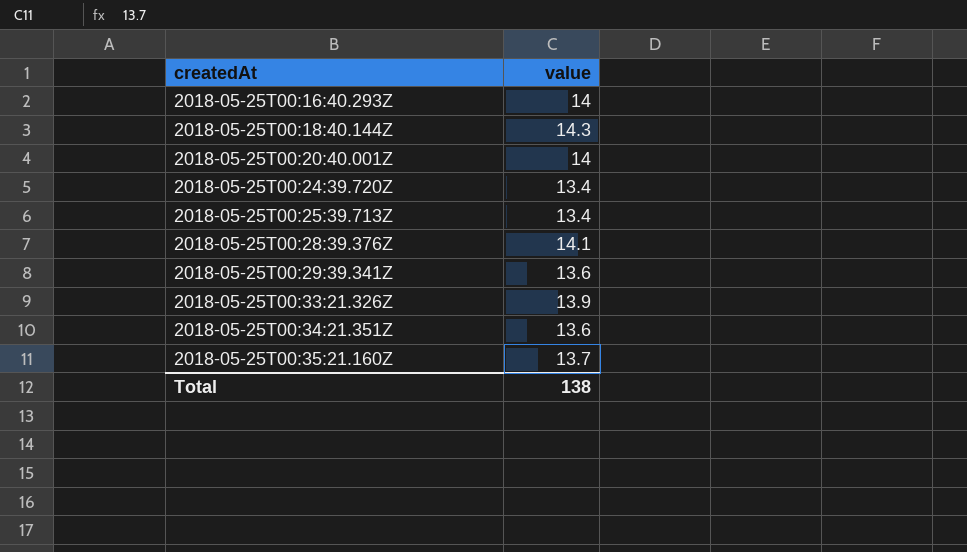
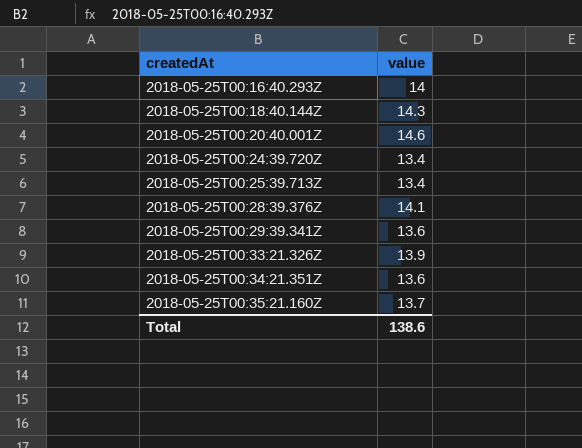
2018-05-25T00:20:40.001Z | value: 14 -> 14.6
Total | value: 138 -> 138.6

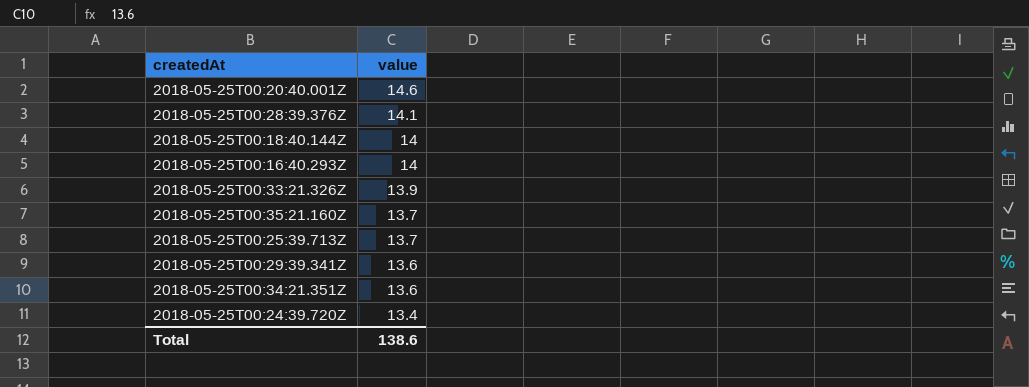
row order: createdAt ascending -> value descending
2018-05-25T00:18:40.144Z | value: 14.3 -> 14
2018-05-25T00:25:39.713Z | value: 13.4 -> 13.7

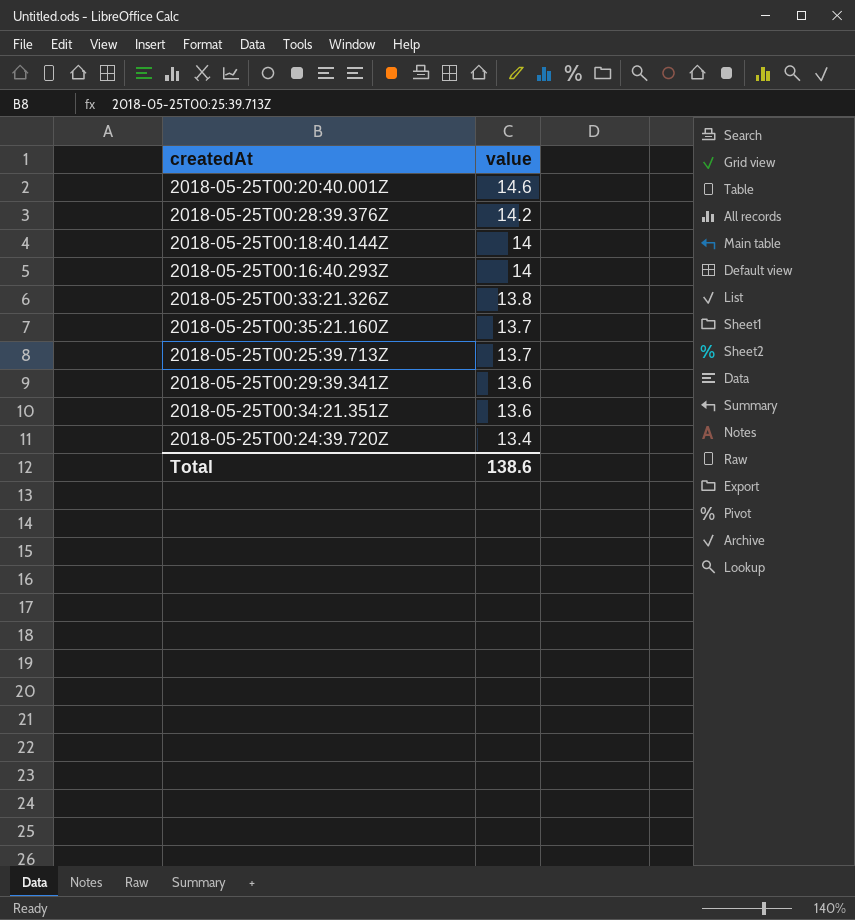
2018-05-25T00:28:39.376Z | value: 14.1 -> 14.2
2018-05-25T00:33:21.326Z | value: 13.9 -> 13.8

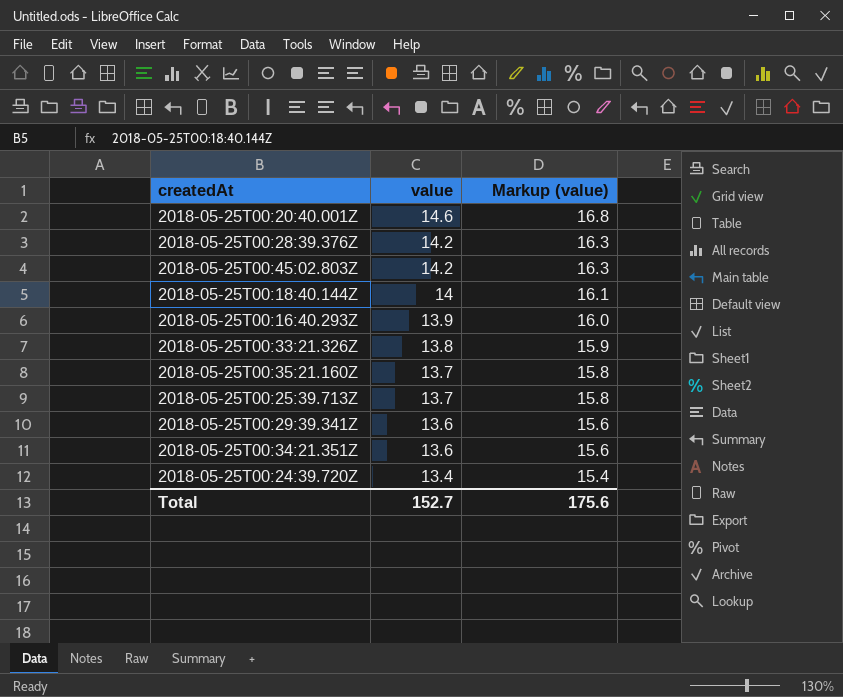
column Markup (value) | formula: none -> [value] * 1.15
row 2018-05-25T00:45:02.803Z: none -> 14.2 | 16.3
2018-05-25T00:16:40.293Z | value: 14 -> 13.9
Total | value: 138.6 -> 152.7

